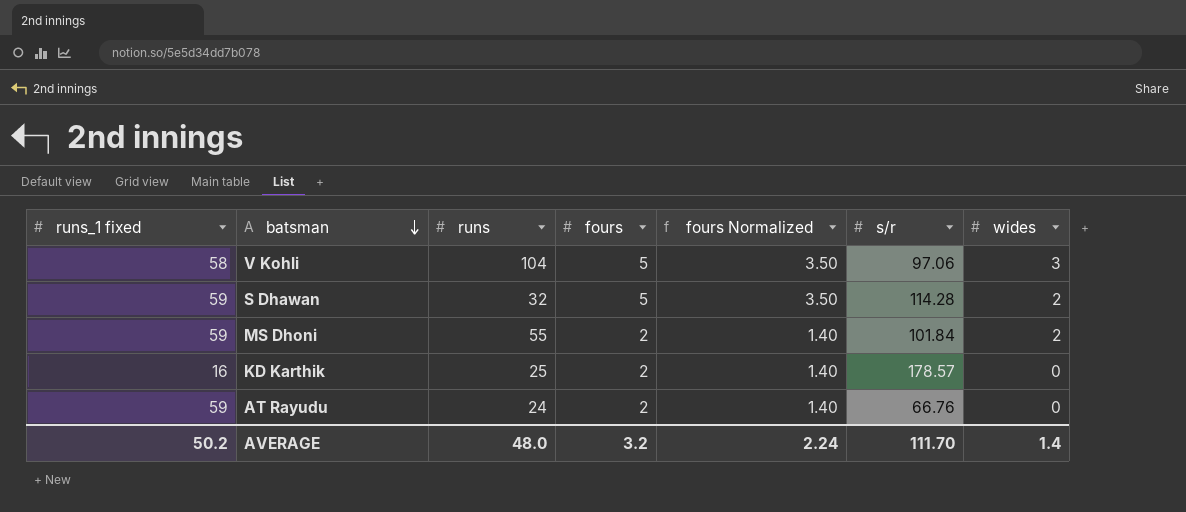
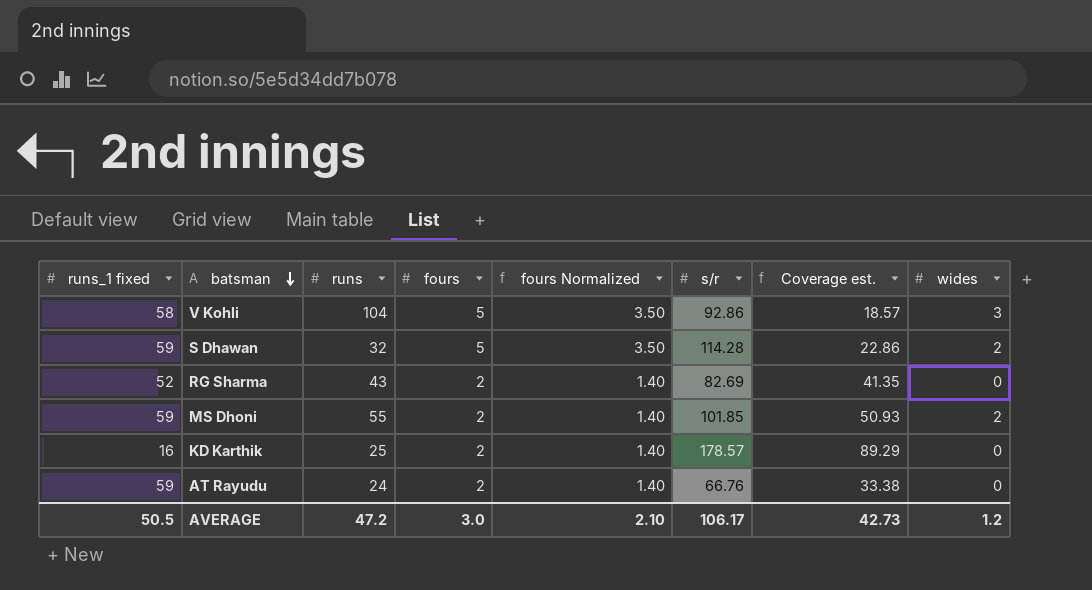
column Coverage est. | formula: none -> [s/r] / [fours]
V Kohli | s/r: 97.06 -> 92.86
row RG Sharma: none -> 52 | 43 | 2 | 1.40 | 82.69 | 41.35 | 0
MS Dhoni | s/r: 101.84 -> 101.85
AVERAGE | runs_1 fixed: 50.2 -> 50.5
AVERAGE | runs: 48.0 -> 47.2
AVERAGE | fours: 3.2 -> 3.0
AVERAGE | fours Normalized: 2.24 -> 2.10
AVERAGE | s/r: 111.70 -> 106.17
AVERAGE | wides: 1.4 -> 1.2

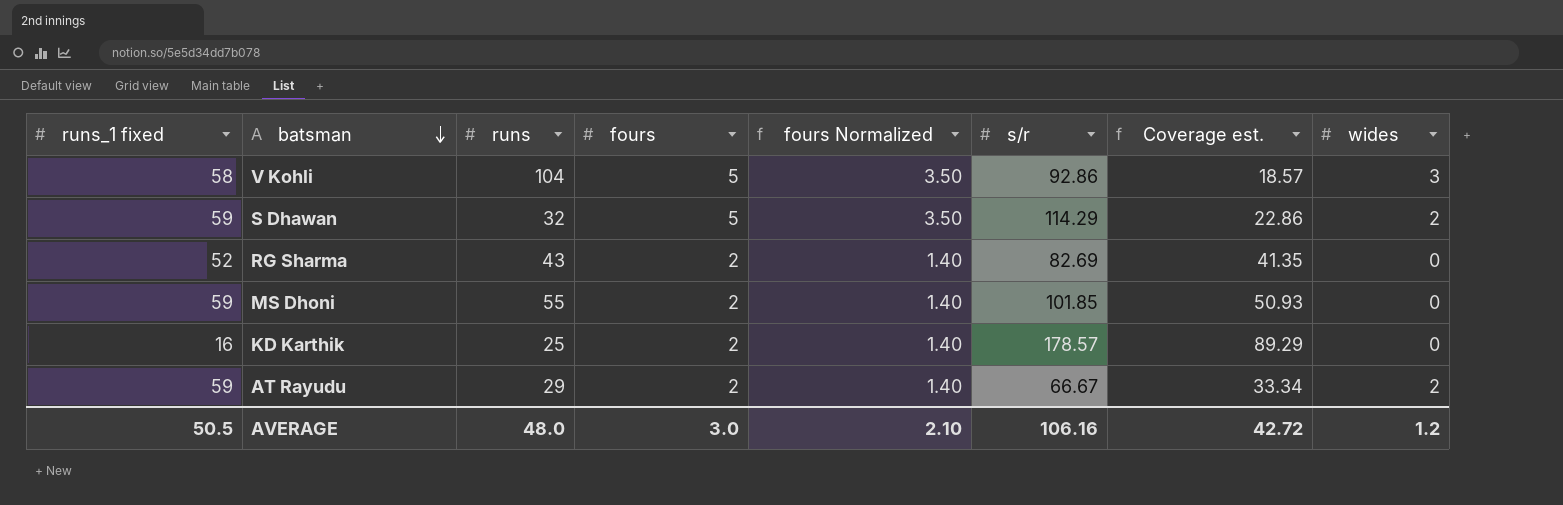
S Dhawan | s/r: 114.28 -> 114.29
MS Dhoni | wides: 2 -> 0
AT Rayudu | runs: 24 -> 29
AT Rayudu | s/r: 66.76 -> 66.67
AT Rayudu | Coverage est.: 33.38 -> 33.34
AT Rayudu | wides: 0 -> 2
AVERAGE | runs: 47.2 -> 48.0
AVERAGE | s/r: 106.17 -> 106.16
AVERAGE | Coverage est.: 42.73 -> 42.72

